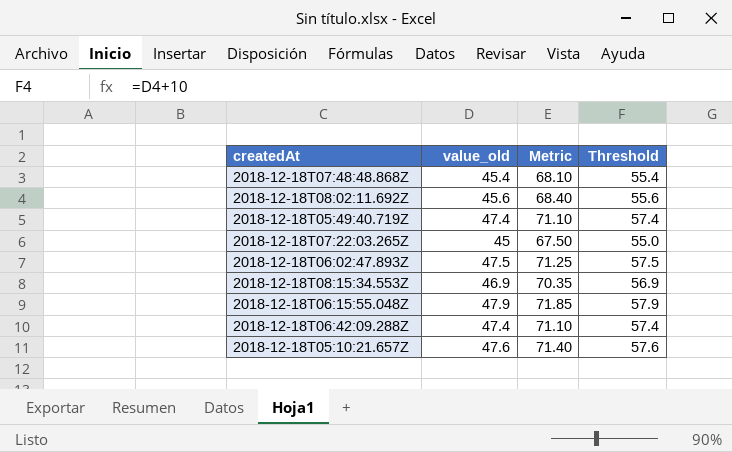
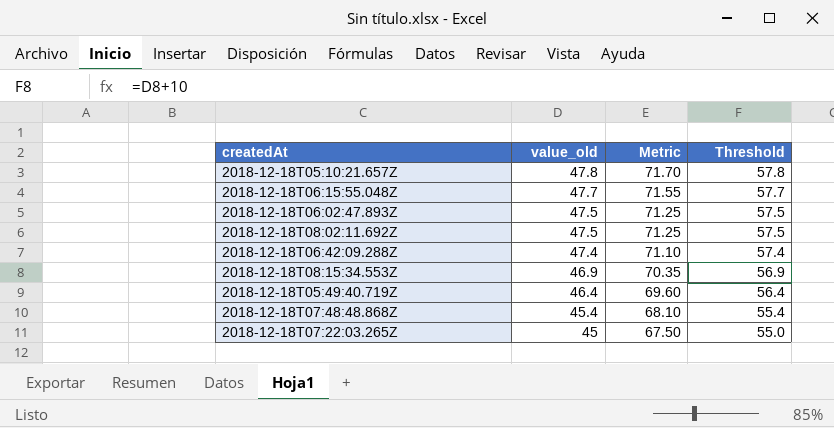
row order: none -> value_old descending
2018-12-18T05:10:21.657Z | value_old: 47.6 -> 47.8
2018-12-18T05:10:21.657Z | Metric: 71.40 -> 71.70
2018-12-18T05:10:21.657Z | Threshold: 57.6 -> 57.8
2018-12-18T06:15:55.048Z | value_old: 47.9 -> 47.7
2018-12-18T06:15:55.048Z | Metric: 71.85 -> 71.55
2018-12-18T06:15:55.048Z | Threshold: 57.9 -> 57.7
2018-12-18T08:02:11.692Z | value_old: 45.6 -> 47.5
2018-12-18T08:02:11.692Z | Metric: 68.40 -> 71.25
2018-12-18T08:02:11.692Z | Threshold: 55.6 -> 57.5
2018-12-18T05:49:40.719Z | value_old: 47.4 -> 46.4
2018-12-18T05:49:40.719Z | Metric: 71.10 -> 69.60
2018-12-18T05:49:40.719Z | Threshold: 57.4 -> 56.4

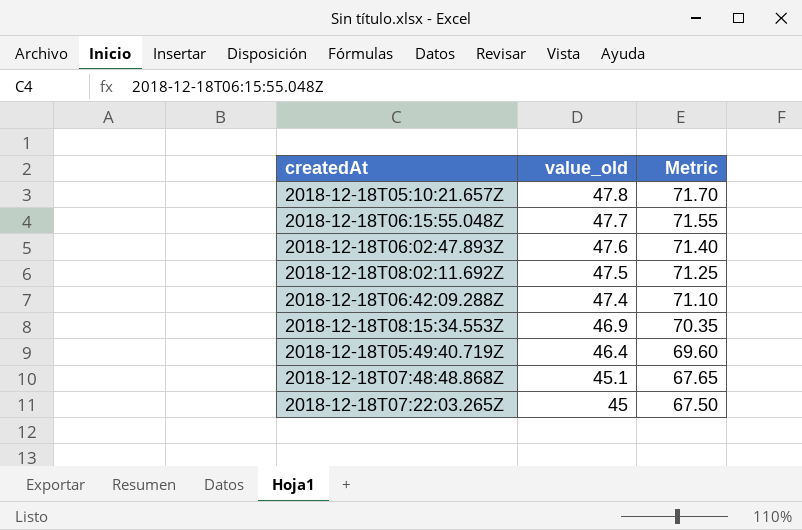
column Threshold | formula: [value_old] + 10 -> none
2018-12-18T06:02:47.893Z | value_old: 47.5 -> 47.6
2018-12-18T06:02:47.893Z | Metric: 71.25 -> 71.40
2018-12-18T07:48:48.868Z | value_old: 45.4 -> 45.1
2018-12-18T07:48:48.868Z | Metric: 68.10 -> 67.65

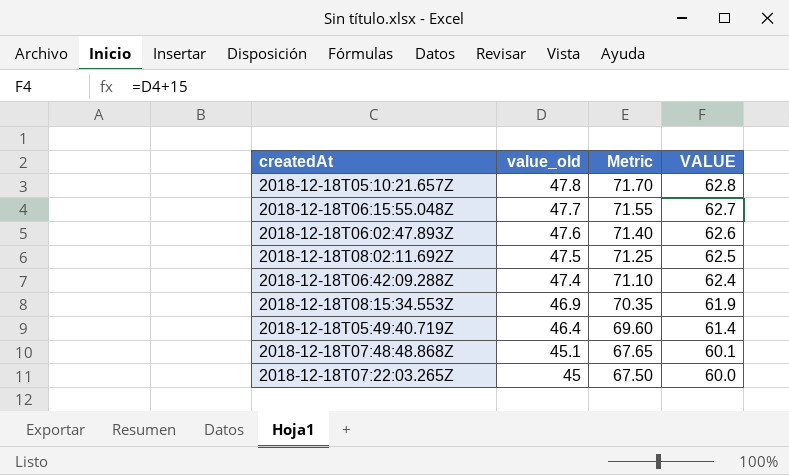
column VALUE | formula: none -> [value_old] + 15

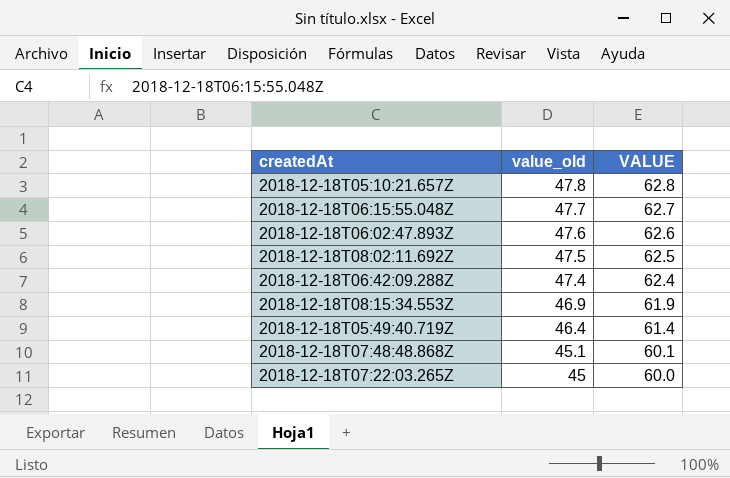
column Metric | formula: [value_old] * 1.5 -> none

